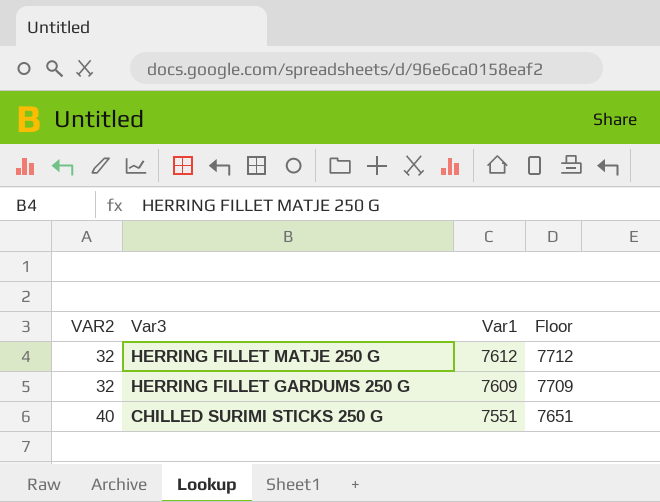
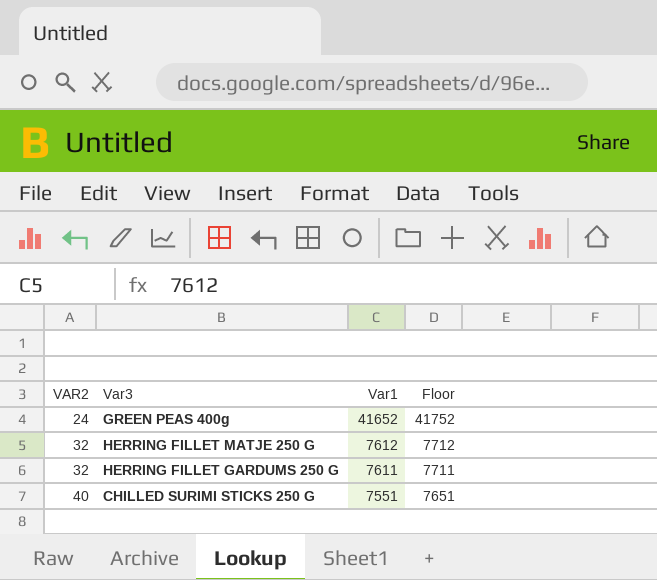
row GREEN PEAS 400g: none -> 24 | 41652 | 41752
HERRING FILLET GARDUMS 250 G | Var1: 7609 -> 7611
HERRING FILLET GARDUMS 250 G | Floor: 7709 -> 7711

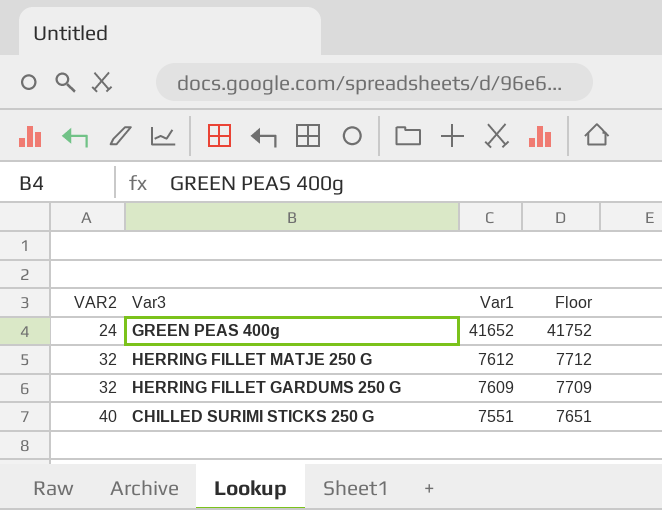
HERRING FILLET GARDUMS 250 G | Var1: 7611 -> 7609
HERRING FILLET GARDUMS 250 G | Floor: 7711 -> 7709

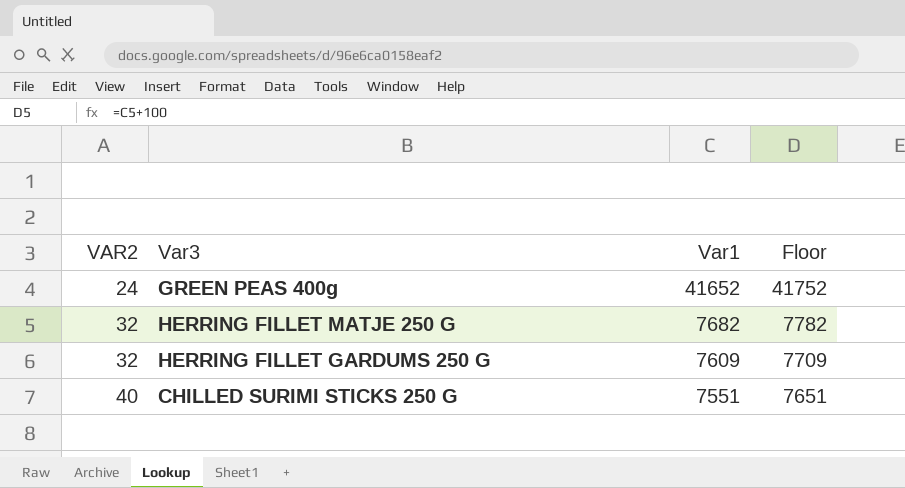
HERRING FILLET MATJE 250 G | Var1: 7612 -> 7682
HERRING FILLET MATJE 250 G | Floor: 7712 -> 7782

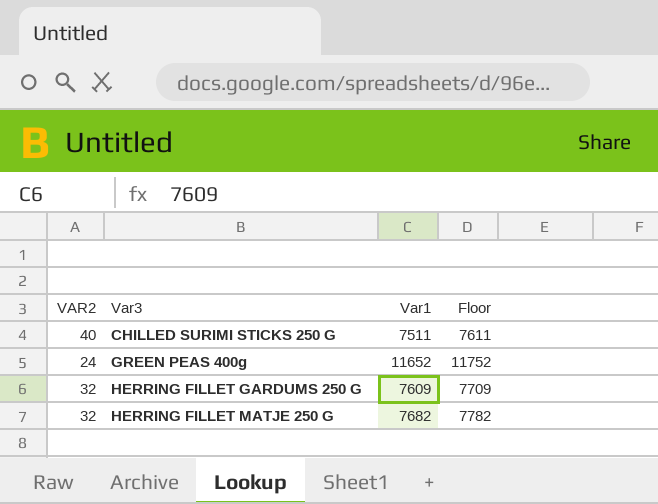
row order: VAR2 ascending -> Var3 ascending
CHILLED SURIMI STICKS 250 G | Var1: 7551 -> 7511
CHILLED SURIMI STICKS 250 G | Floor: 7651 -> 7611
GREEN PEAS 400g | Var1: 41652 -> 11652
GREEN PEAS 400g | Floor: 41752 -> 11752

